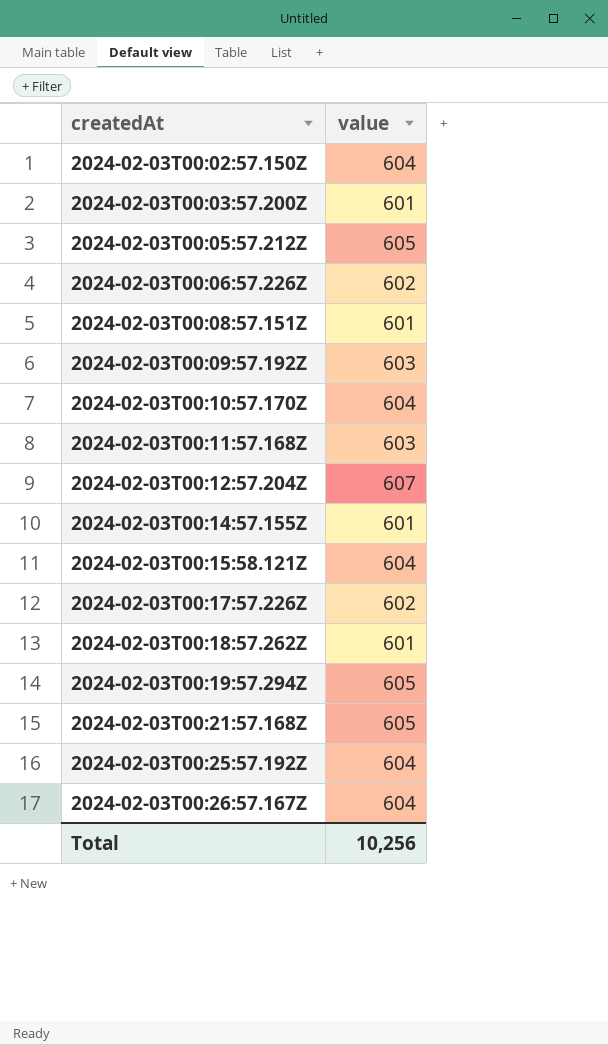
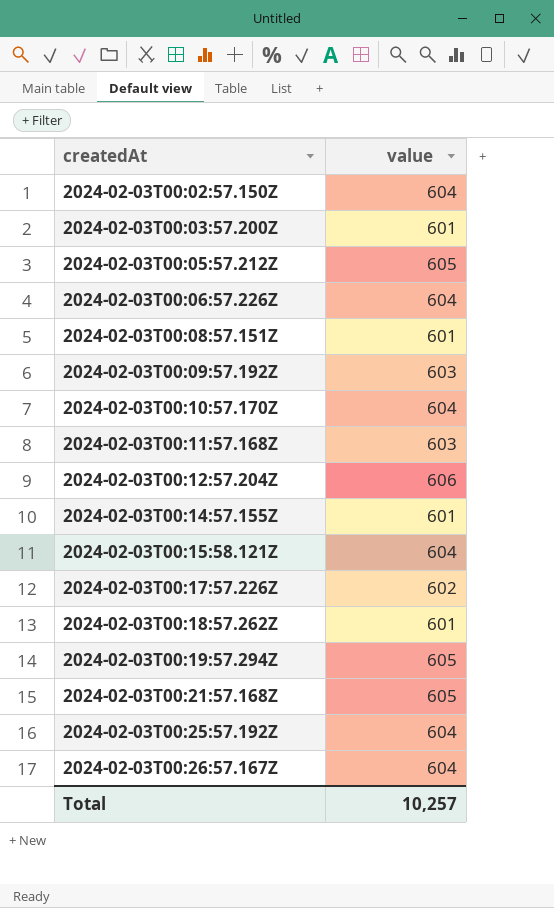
2024-02-03T00:06:57.226Z | value: 602 -> 604
2024-02-03T00:12:57.204Z | value: 607 -> 606
Total | value: 10,256 -> 10,257

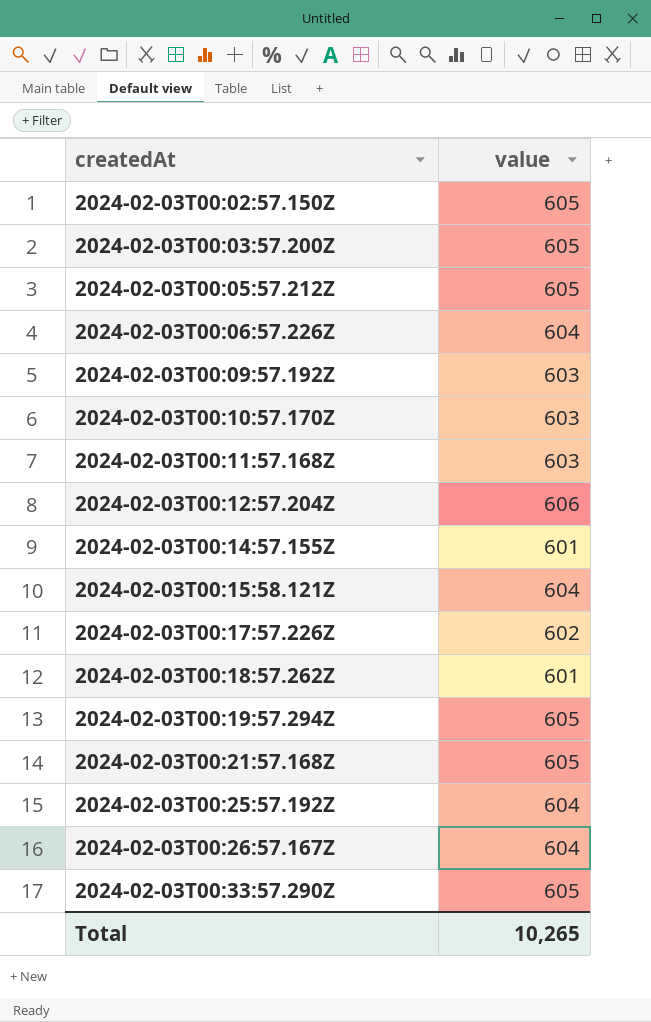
row 2024-02-03T00:08:57.151Z: 601 -> none
2024-02-03T00:02:57.150Z | value: 604 -> 605
2024-02-03T00:03:57.200Z | value: 601 -> 605
2024-02-03T00:10:57.170Z | value: 604 -> 603
row 2024-02-03T00:33:57.290Z: none -> 605
Total | value: 10,257 -> 10,265

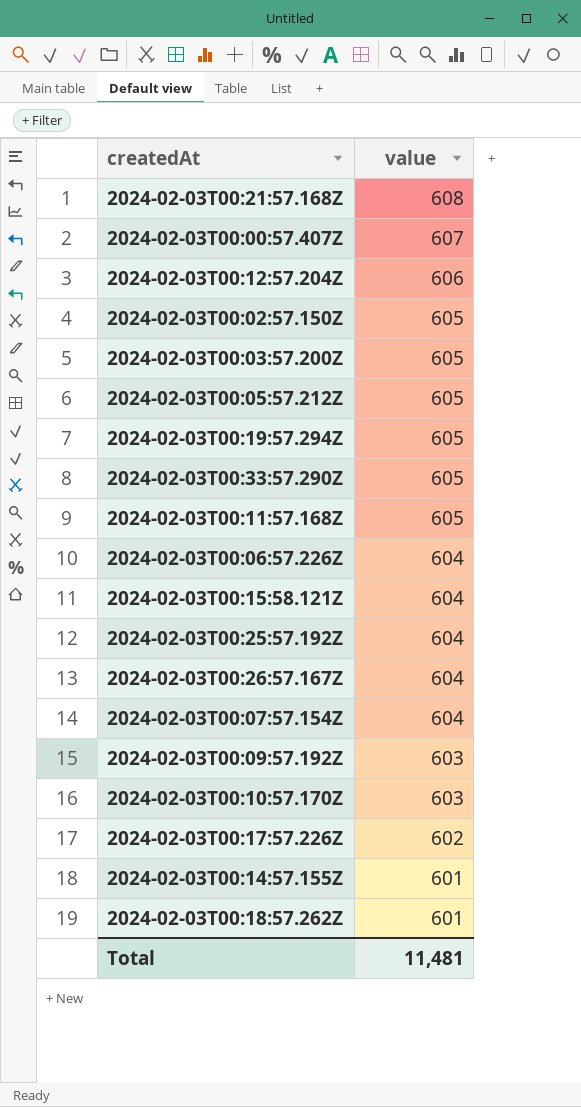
row order: createdAt ascending -> value descending
2024-02-03T00:21:57.168Z | value: 605 -> 608
row 2024-02-03T00:00:57.407Z: none -> 607
2024-02-03T00:11:57.168Z | value: 603 -> 605
row 2024-02-03T00:07:57.154Z: none -> 604
Total | value: 10,265 -> 11,481

